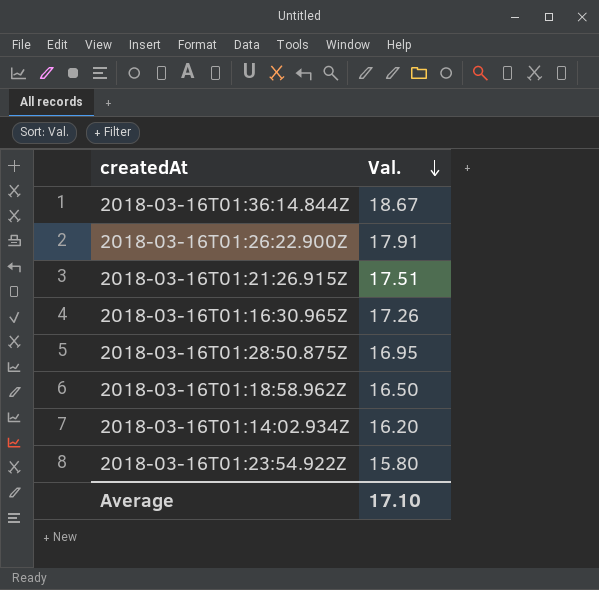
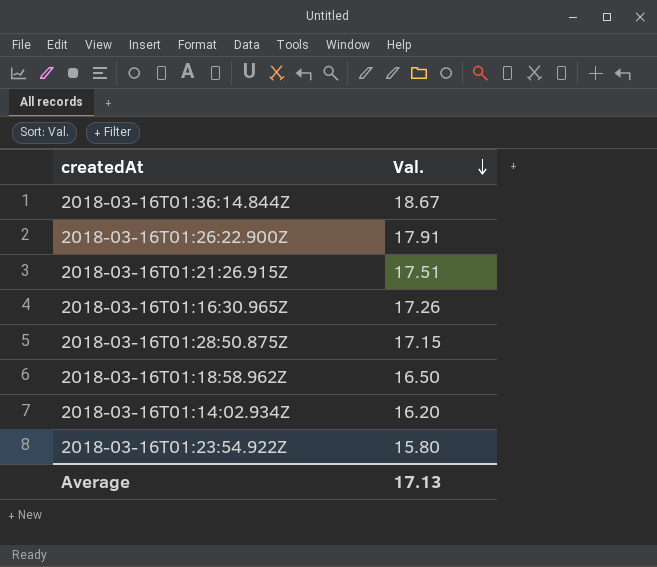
2018-03-16T01:28:50.875Z | Val.: 16.95 -> 17.15
Average | Val.: 17.10 -> 17.13

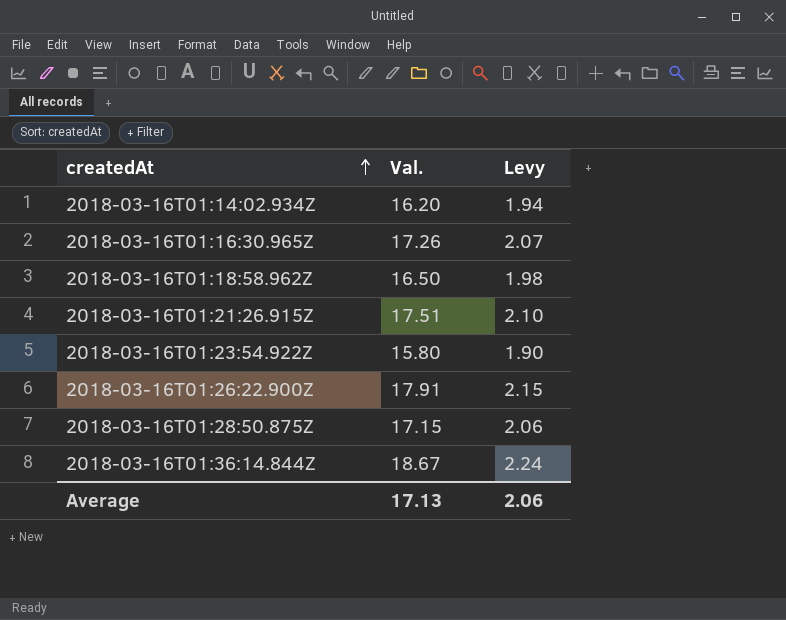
row order: Val. descending -> createdAt ascending
column Levy | formula: none -> [Val.] * 0.12

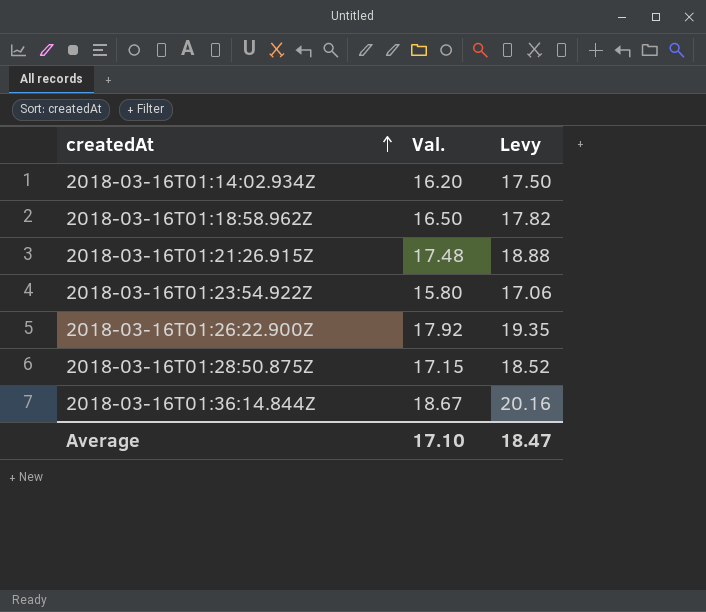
column Levy | formula: [Val.] * 0.12 -> [Val.] * 1.08
row 2018-03-16T01:16:30.965Z: 17.26 | 2.07 -> none
2018-03-16T01:21:26.915Z | Val.: 17.51 -> 17.48
2018-03-16T01:26:22.900Z | Val.: 17.91 -> 17.92
Average | Val.: 17.13 -> 17.10
Average | Levy: 2.06 -> 18.47

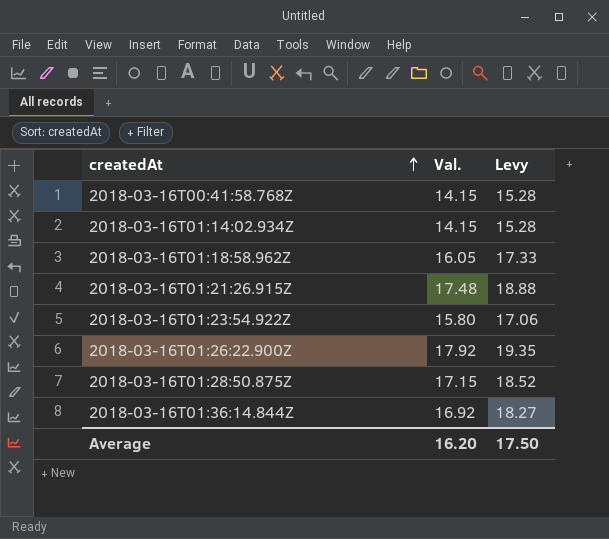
row 2018-03-16T00:41:58.768Z: none -> 14.15 | 15.28
2018-03-16T01:14:02.934Z | Val.: 16.20 -> 14.15
2018-03-16T01:14:02.934Z | Levy: 17.50 -> 15.28
2018-03-16T01:18:58.962Z | Val.: 16.50 -> 16.05
2018-03-16T01:18:58.962Z | Levy: 17.82 -> 17.33
2018-03-16T01:36:14.844Z | Val.: 18.67 -> 16.92
2018-03-16T01:36:14.844Z | Levy: 20.16 -> 18.27
Average | Val.: 17.10 -> 16.20
Average | Levy: 18.47 -> 17.50

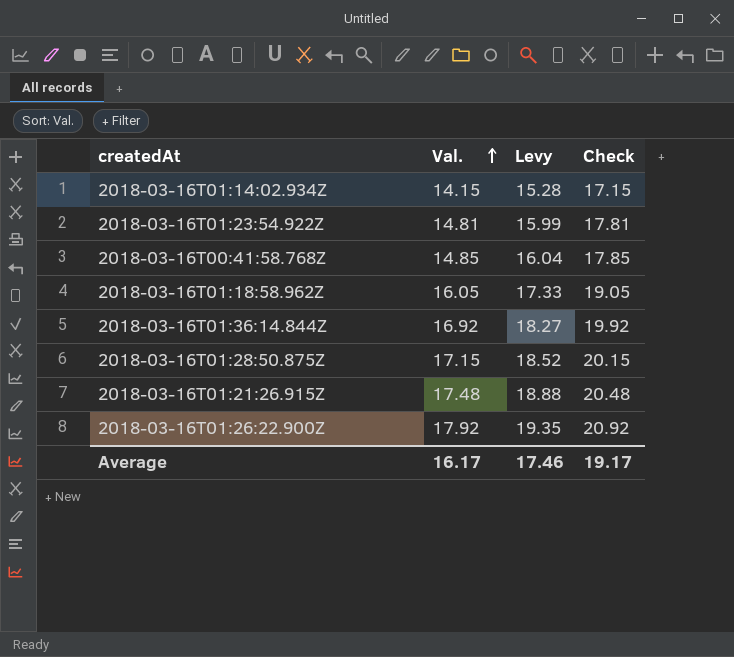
row order: createdAt ascending -> Val. ascending
column Check | formula: none -> [Val.] + 3
2018-03-16T01:23:54.922Z | Val.: 15.80 -> 14.81
2018-03-16T01:23:54.922Z | Levy: 17.06 -> 15.99
2018-03-16T00:41:58.768Z | Val.: 14.15 -> 14.85
2018-03-16T00:41:58.768Z | Levy: 15.28 -> 16.04
Average | Val.: 16.20 -> 16.17
Average | Levy: 17.50 -> 17.46

